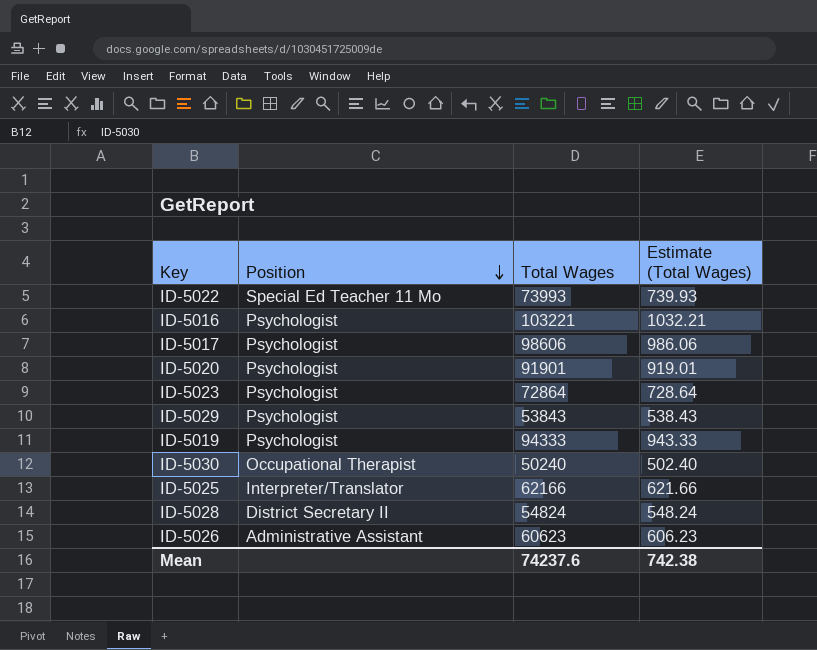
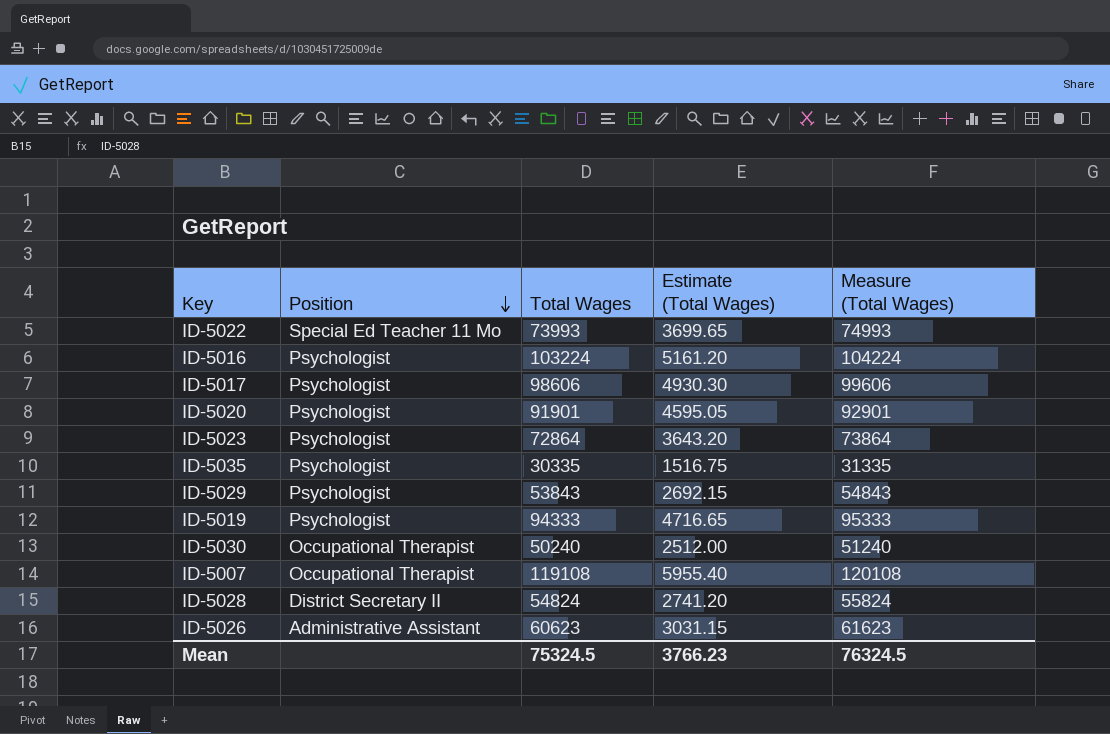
column Estimate (Total Wages) | formula: [Total Wages] * 0.01 -> [Total Wages] * 0.05
column Measure (Total Wages) | formula: none -> [Total Wages] + 1000
row ID-5025: Interpreter/Translator | 62166 | 621.66 -> none
ID-5016 | Total Wages: 103221 -> 103224
row ID-5035: none -> Psychologist | 30335 | 1516.75 | 31335
row ID-5007: none -> Occupational Therapist | 119108 | 5955.40 | 120108
Mean | Total Wages: 74237.6 -> 75324.5
Mean | Estimate (Total Wages): 742.38 -> 3766.23

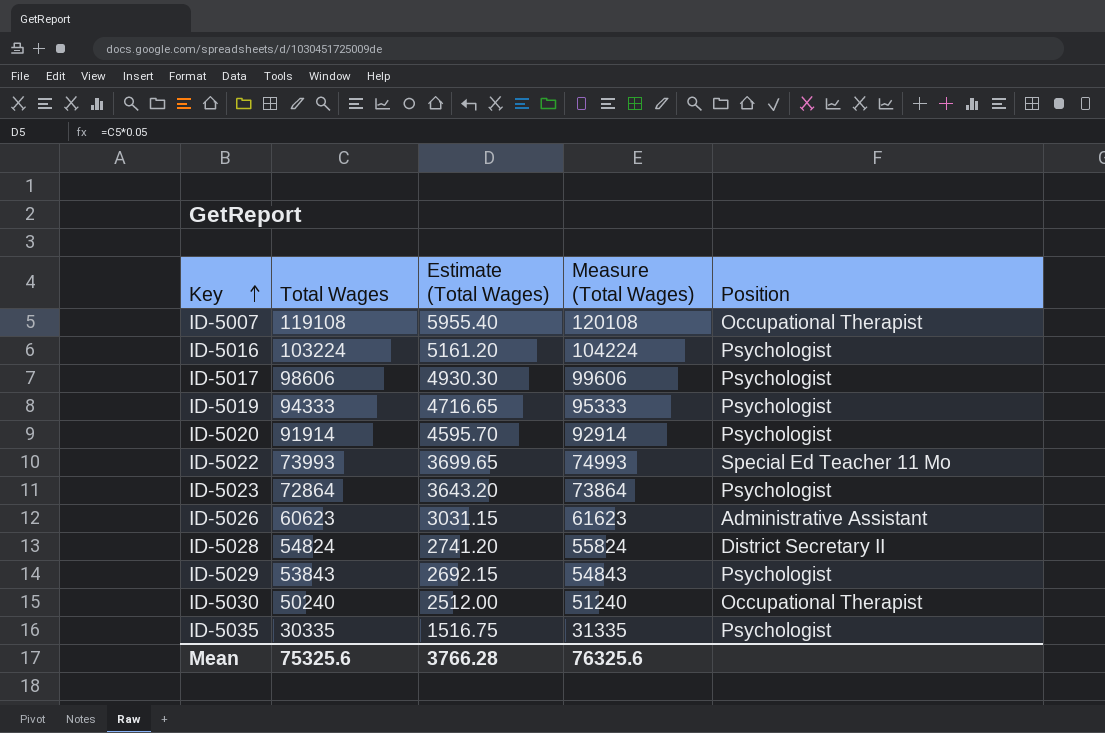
row order: Position descending -> Key ascending
column Position | position: 2 -> 5
ID-5020 | Total Wages: 91901 -> 91914
ID-5020 | Estimate (Total Wages): 4595.05 -> 4595.70
ID-5020 | Measure (Total Wages): 92901 -> 92914
Mean | Total Wages: 75324.5 -> 75325.6
Mean | Estimate (Total Wages): 3766.23 -> 3766.28
Mean | Measure (Total Wages): 76324.5 -> 76325.6

